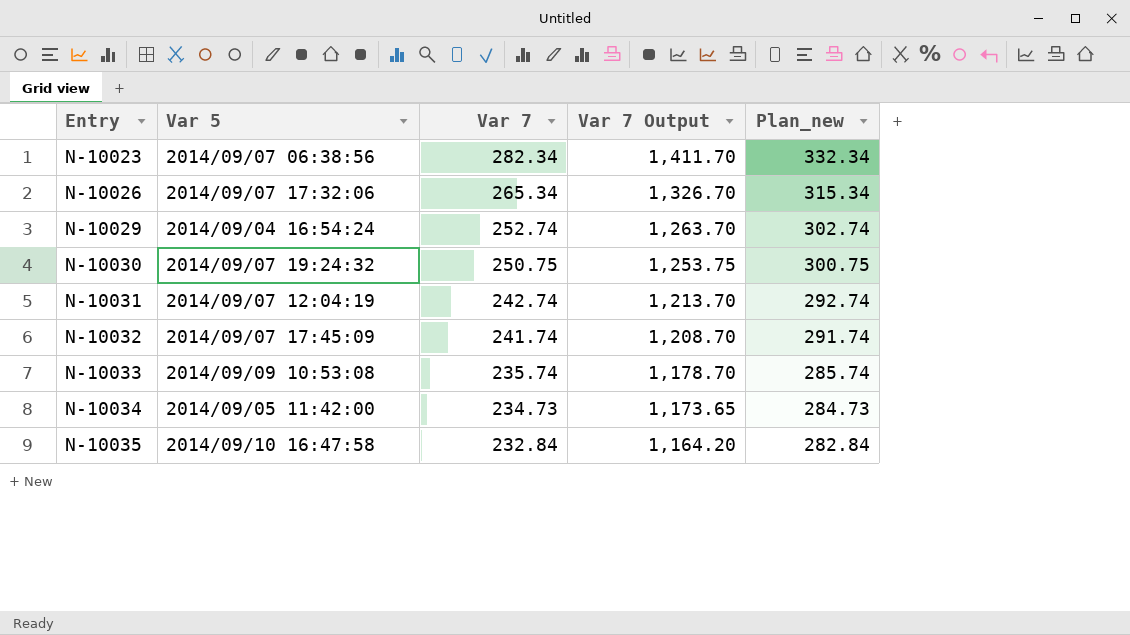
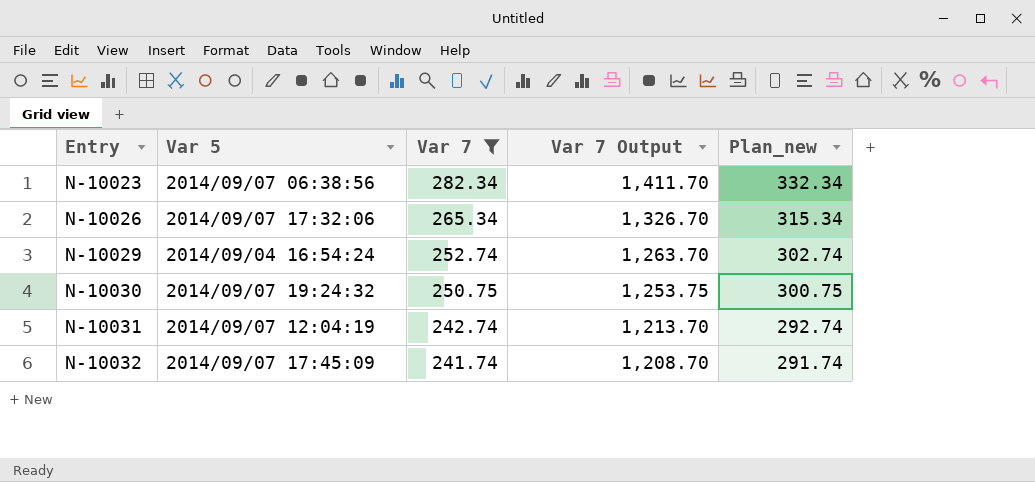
filter: none -> Var 7 >= 241.74

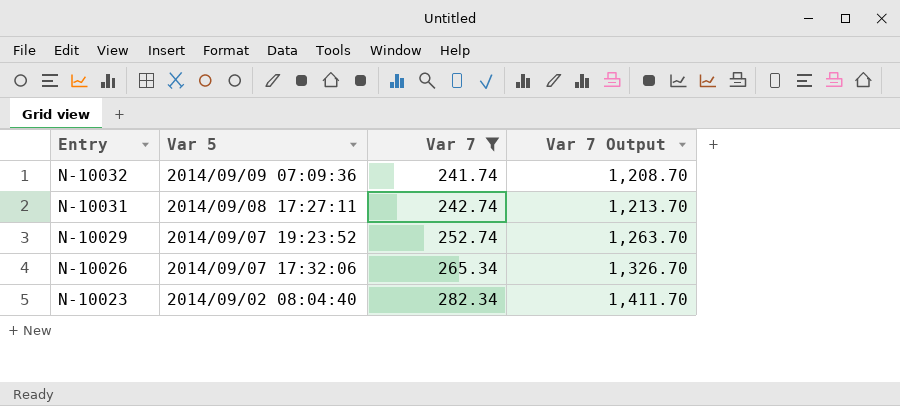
row order: Entry ascending -> Entry descending
column Plan_new | formula: [Var 7] + 50 -> none
row N-10030: 2014/09/07 19:24:32 | 250.75 | 1,253.75 | 300.75 -> none
N-10032 | Var 5: 2014/09/07 17:45:09 -> 2014/09/09 07:09:36
N-10031 | Var 5: 2014/09/07 12:04:19 -> 2014/09/08 17:27:11
N-10029 | Var 5: 2014/09/04 16:54:24 -> 2014/09/07 19:23:52
N-10023 | Var 5: 2014/09/07 06:38:56 -> 2014/09/02 08:04:40

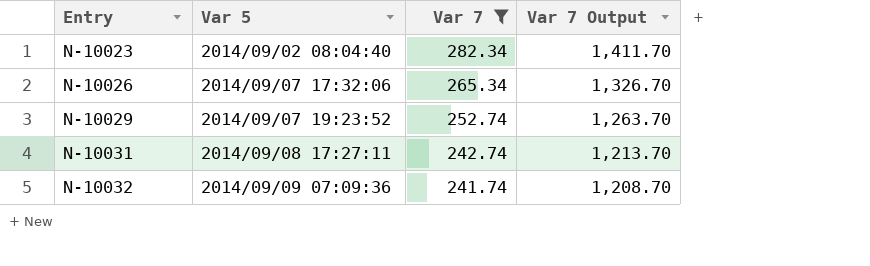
row order: Entry descending -> Entry ascending

